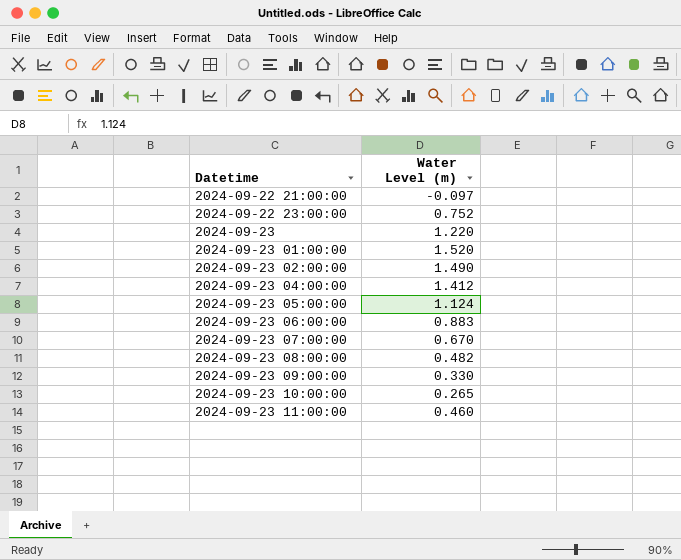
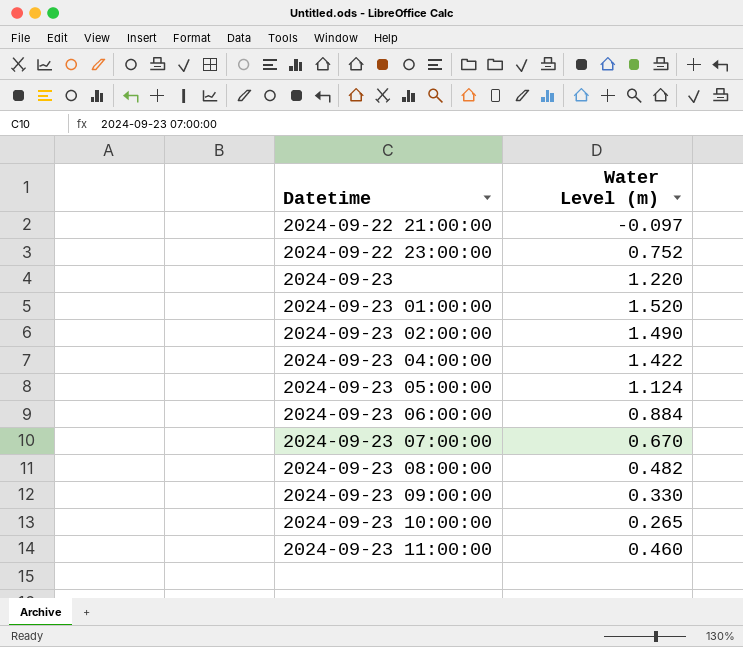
2024-09-23 04:00:00 | Water Level (m): 1.412 -> 1.422
2024-09-23 06:00:00 | Water Level (m): 0.883 -> 0.884

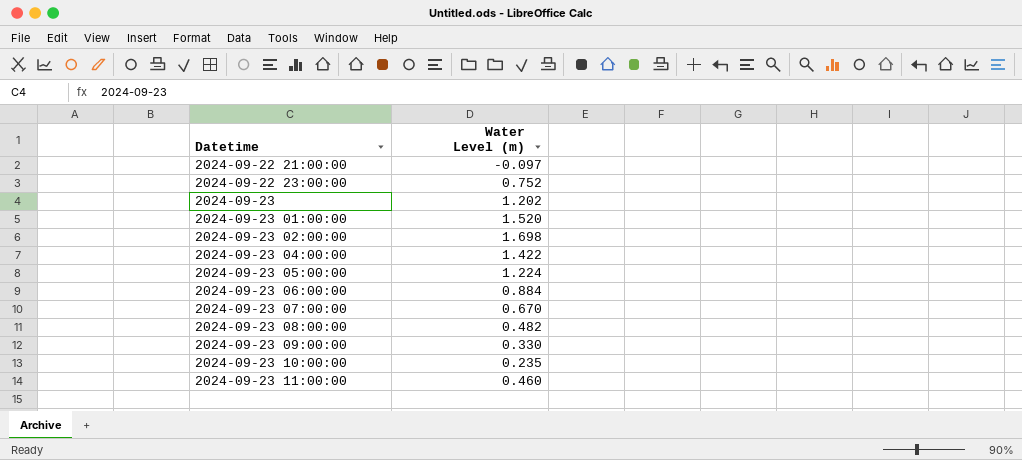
2024-09-23 | Water Level (m): 1.220 -> 1.202
2024-09-23 02:00:00 | Water Level (m): 1.490 -> 1.698
2024-09-23 05:00:00 | Water Level (m): 1.124 -> 1.224
2024-09-23 10:00:00 | Water Level (m): 0.265 -> 0.235

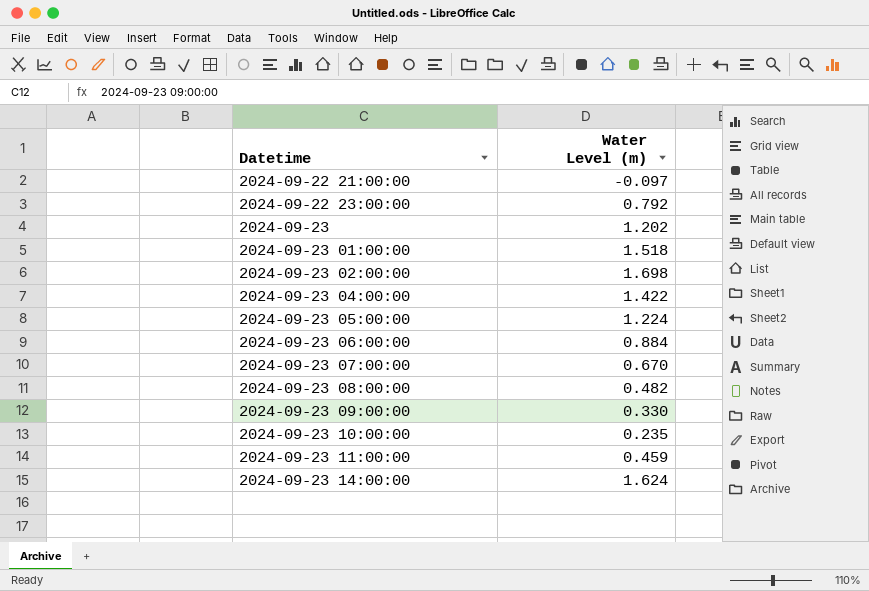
2024-09-22 23:00:00 | Water Level (m): 0.752 -> 0.792
2024-09-23 01:00:00 | Water Level (m): 1.520 -> 1.518
2024-09-23 11:00:00 | Water Level (m): 0.460 -> 0.459
row 2024-09-23 14:00:00: none -> 1.624

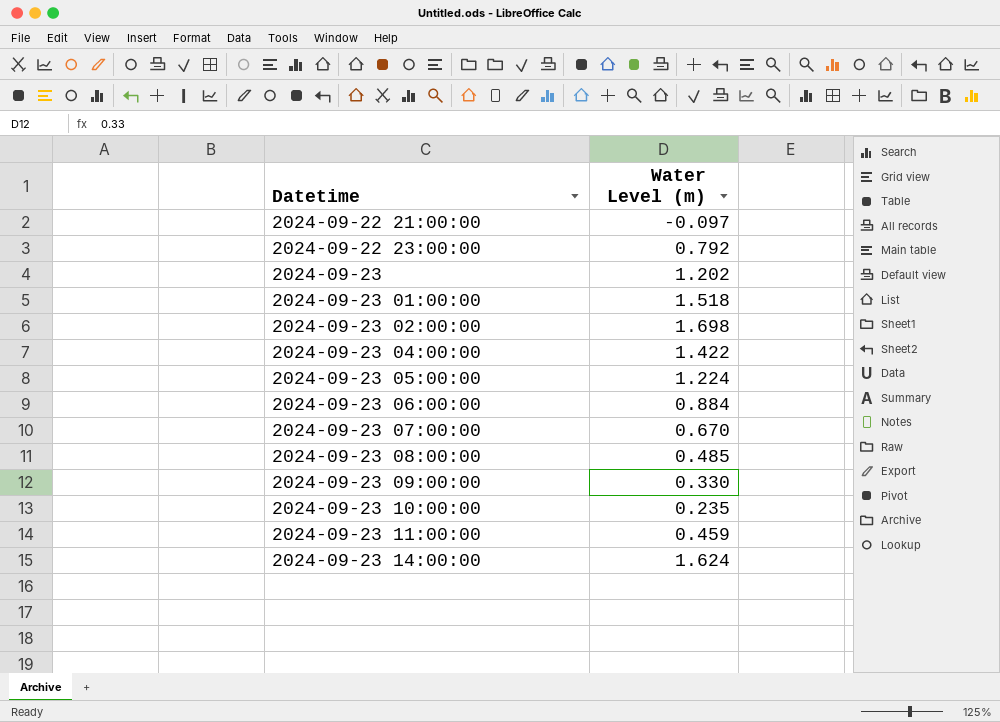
2024-09-23 08:00:00 | Water Level (m): 0.482 -> 0.485

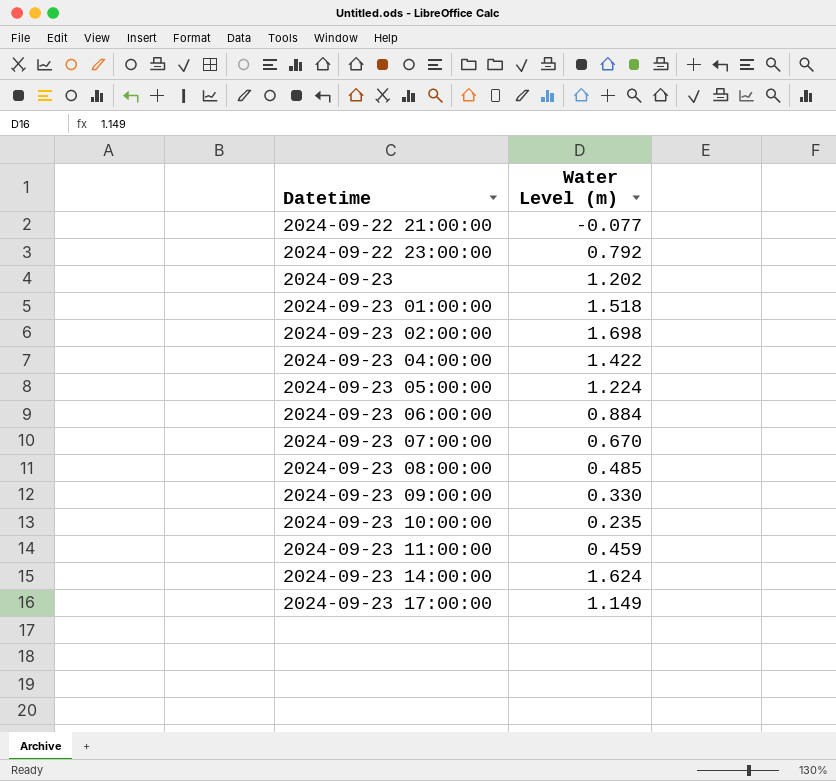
2024-09-22 21:00:00 | Water Level (m): -0.097 -> -0.077
row 2024-09-23 17:00:00: none -> 1.149

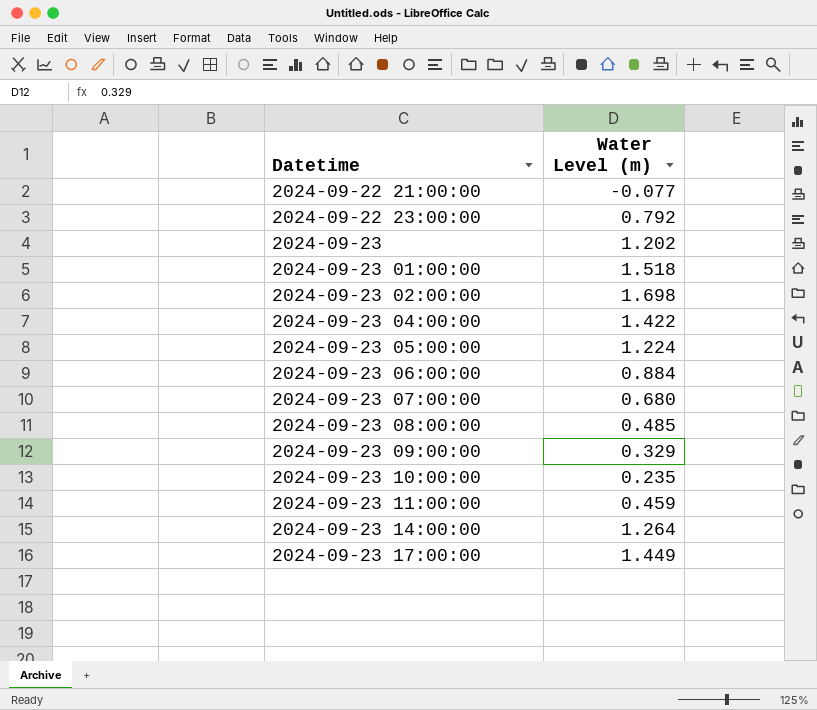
2024-09-23 07:00:00 | Water Level (m): 0.670 -> 0.680
2024-09-23 09:00:00 | Water Level (m): 0.330 -> 0.329
2024-09-23 14:00:00 | Water Level (m): 1.624 -> 1.264
2024-09-23 17:00:00 | Water Level (m): 1.149 -> 1.449

